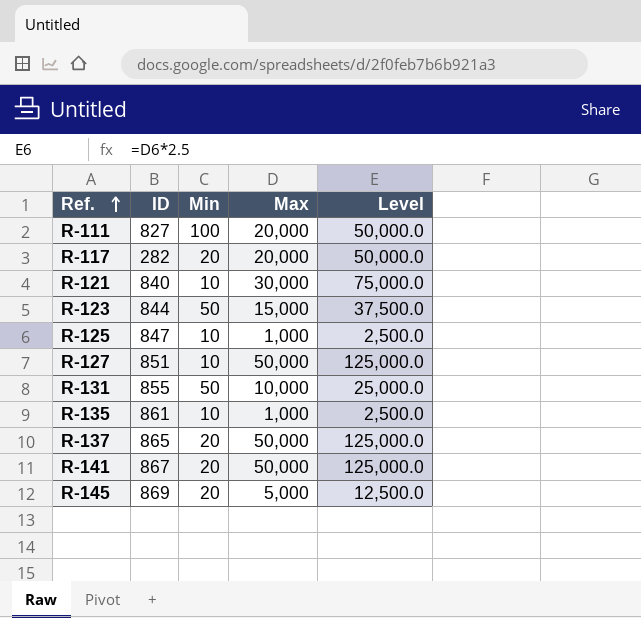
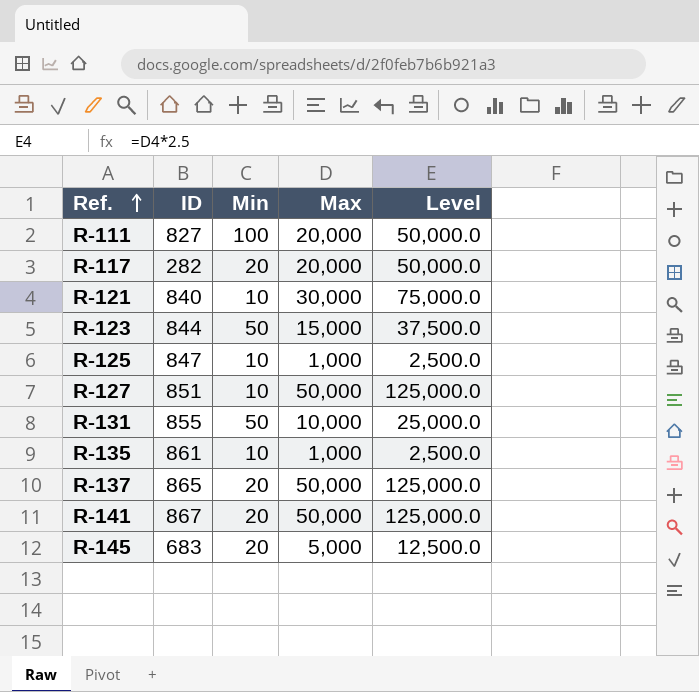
R-145 | ID: 869 -> 683

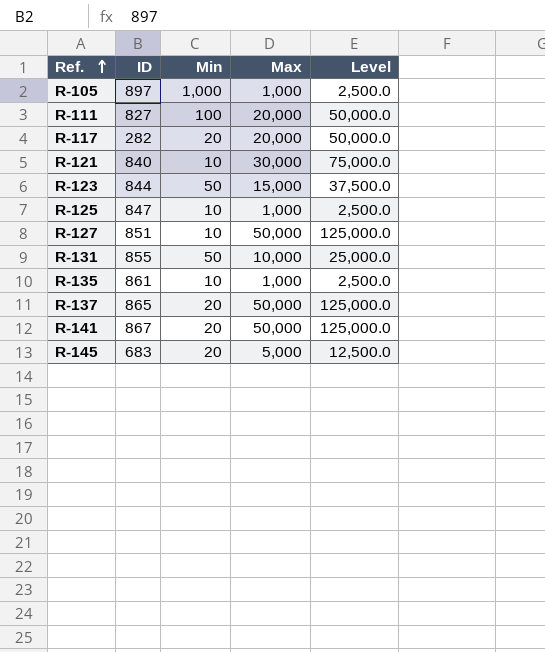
row R-105: none -> 897 | 1,000 | 1,000 | 2,500.0

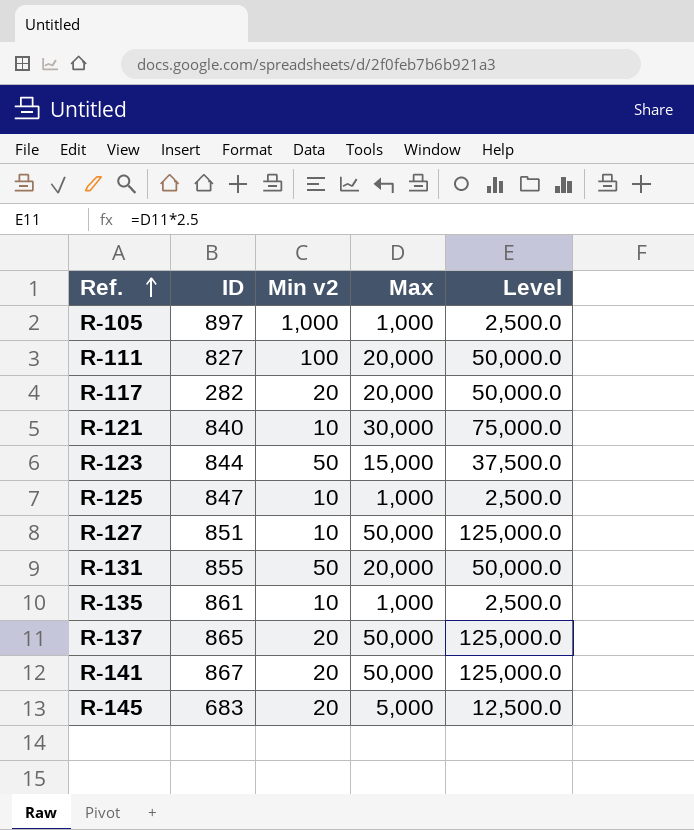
column name: Min -> Min v2
R-131 | Max: 10,000 -> 20,000
R-131 | Level: 25,000.0 -> 50,000.0

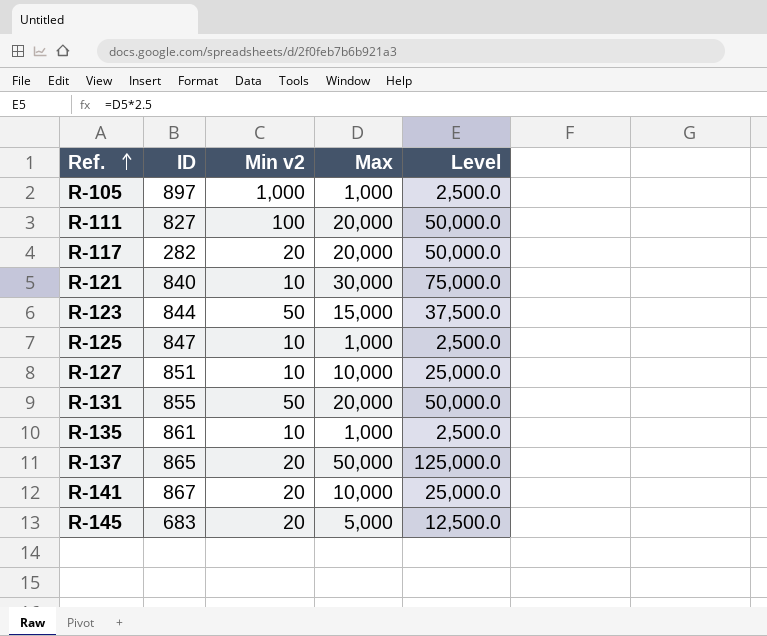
R-127 | Max: 50,000 -> 10,000
R-127 | Level: 125,000.0 -> 25,000.0
R-141 | Max: 50,000 -> 10,000
R-141 | Level: 125,000.0 -> 25,000.0

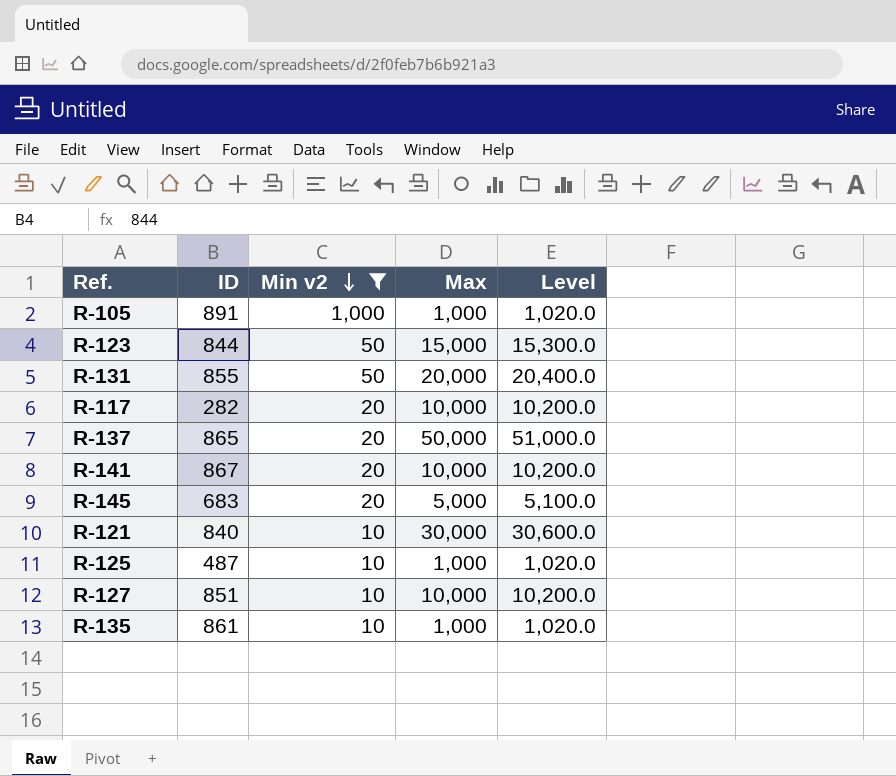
filter: none -> Min v2 != 100
row order: Ref. ascending -> Min v2 descending
column Level | formula: [Max] * 2.5 -> [Max] * 1.02
R-105 | ID: 897 -> 891
R-117 | Max: 20,000 -> 10,000
R-125 | ID: 847 -> 487

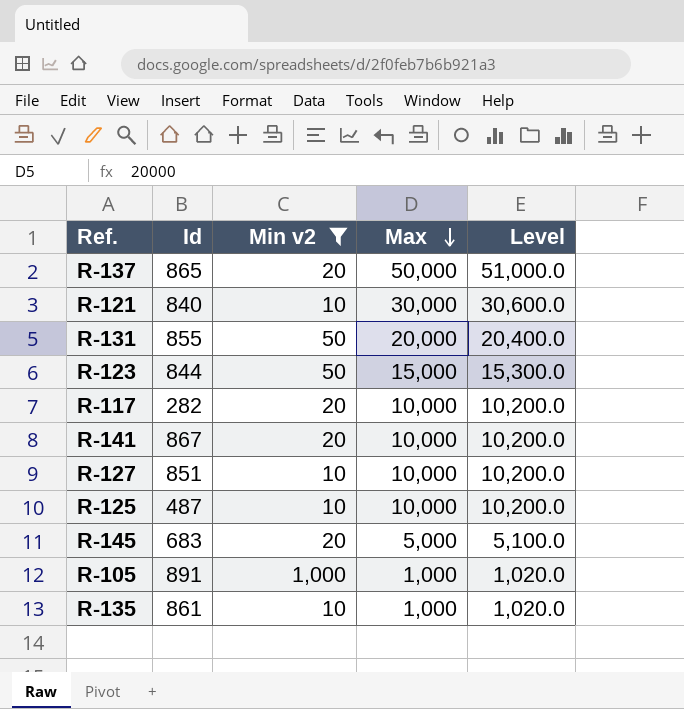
row order: Min v2 descending -> Max descending
column name: ID -> Id
R-125 | Max: 1,000 -> 10,000
R-125 | Level: 1,020.0 -> 10,200.0

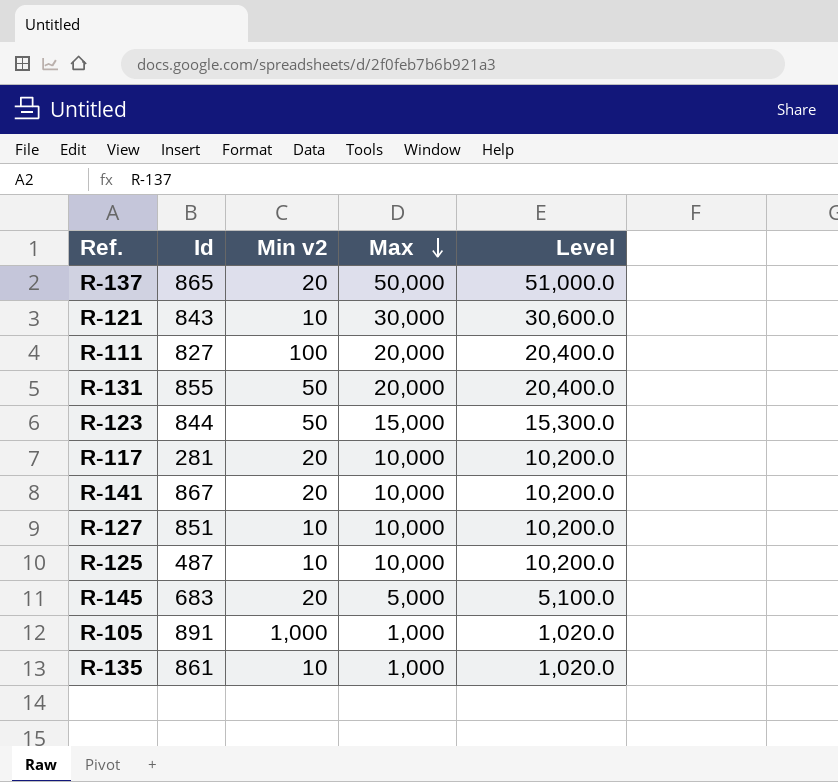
filter: Min v2 != 100 -> none
R-121 | Id: 840 -> 843
R-117 | Id: 282 -> 281

